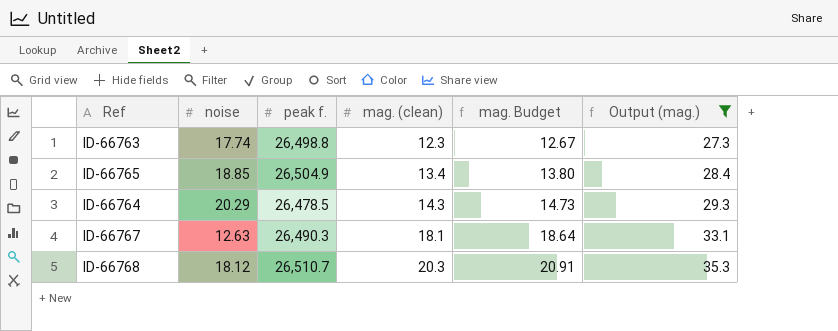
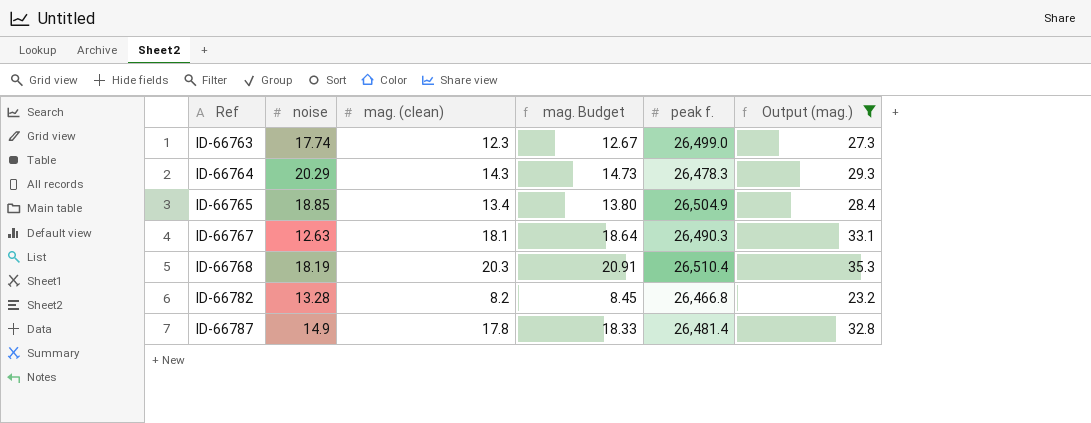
row order: mag. (clean) ascending -> Ref ascending
column peak f. | position: 3 -> 5
ID-66763 | peak f.: 26,498.8 -> 26,499.0
ID-66764 | peak f.: 26,478.5 -> 26,478.3
ID-66768 | noise: 18.12 -> 18.19
ID-66768 | peak f.: 26,510.7 -> 26,510.4
row ID-66782: none -> 13.28 | 8.2 | 8.45 | 26,466.8 | 23.2
row ID-66787: none -> 14.9 | 17.8 | 18.33 | 26,481.4 | 32.8

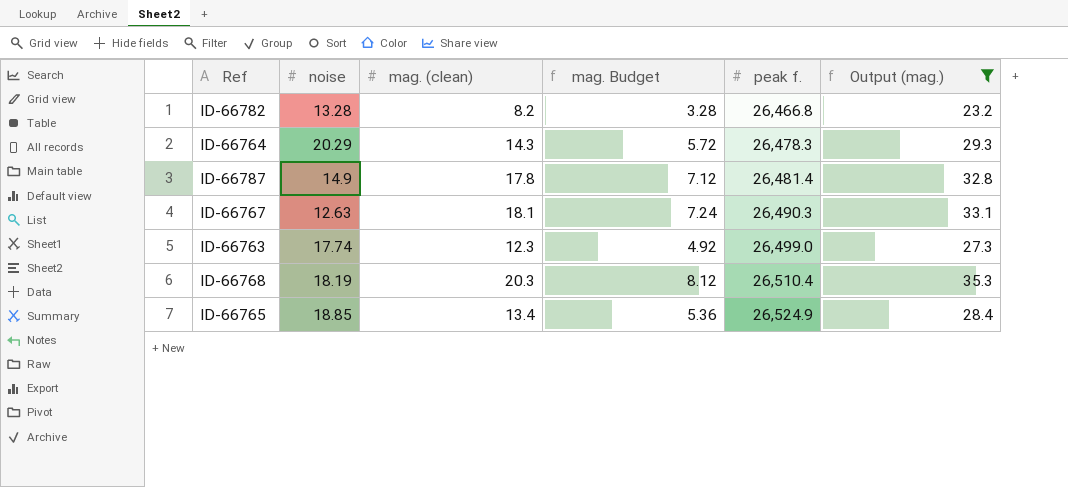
row order: Ref ascending -> peak f. ascending
column mag. Budget | formula: [mag. (clean)] * 1.03 -> [mag. (clean)] * 0.4
ID-66765 | peak f.: 26,504.9 -> 26,524.9

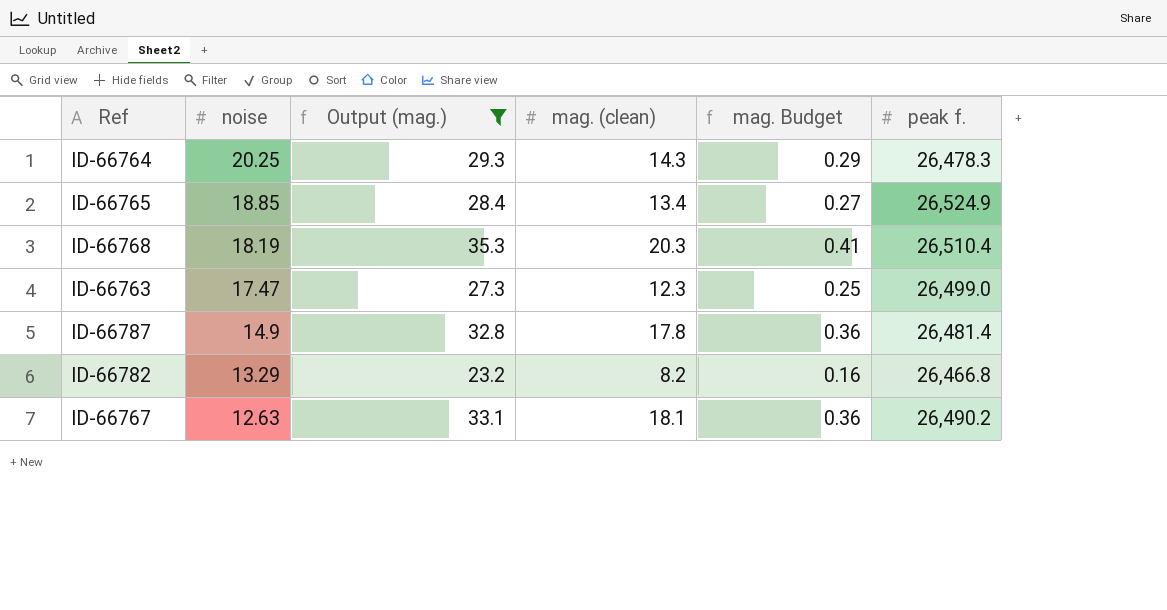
row order: peak f. ascending -> noise descending
column Output (mag.) | position: 6 -> 3
column mag. Budget | formula: [mag. (clean)] * 0.4 -> [mag. (clean)] * 0.02
ID-66764 | noise: 20.29 -> 20.25
ID-66763 | noise: 17.74 -> 17.47
ID-66782 | noise: 13.28 -> 13.29
ID-66767 | peak f.: 26,490.3 -> 26,490.2

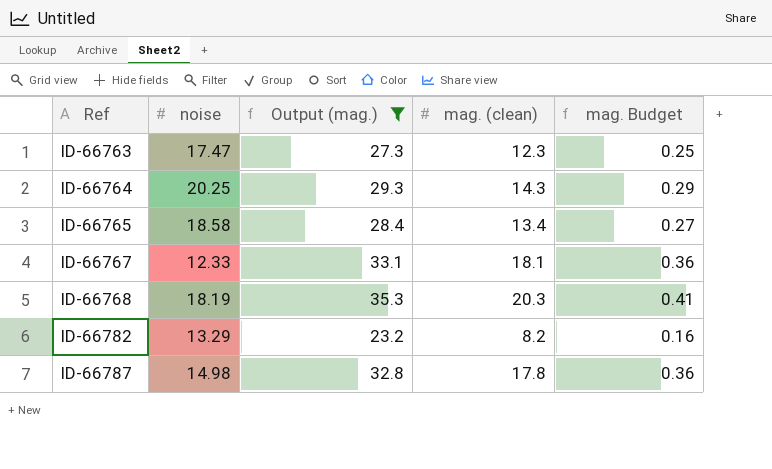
row order: noise descending -> Ref ascending
column peak f. | position: 6 -> none
ID-66765 | noise: 18.85 -> 18.58
ID-66767 | noise: 12.63 -> 12.33
ID-66787 | noise: 14.9 -> 14.98

